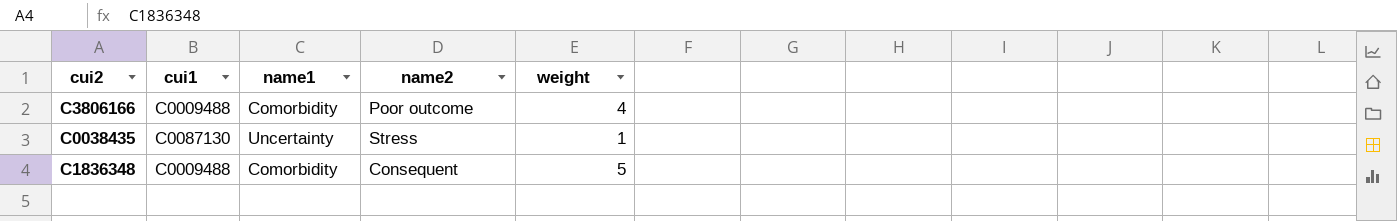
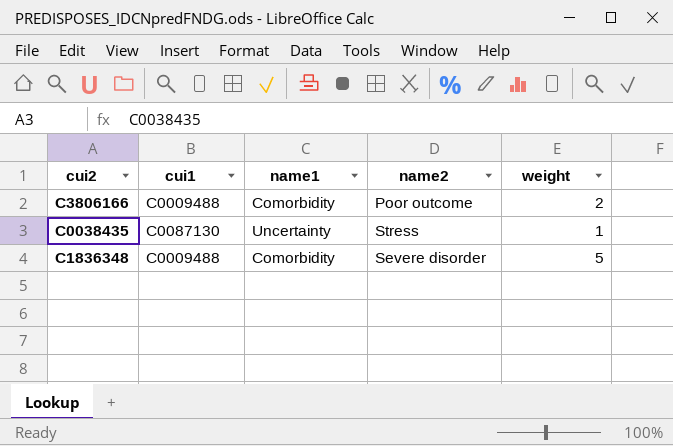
C3806166 | weight: 4 -> 2
C1836348 | name2: Consequent -> Severe disorder

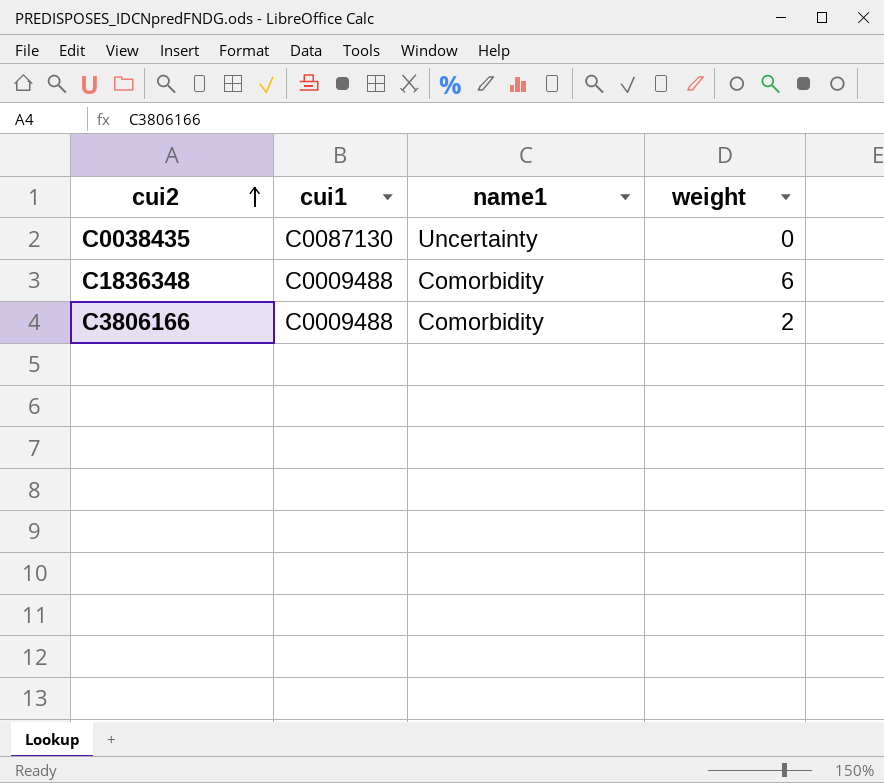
row order: none -> cui2 ascending
column name2 | position: 4 -> none
C0038435 | weight: 1 -> 0
C1836348 | weight: 5 -> 6

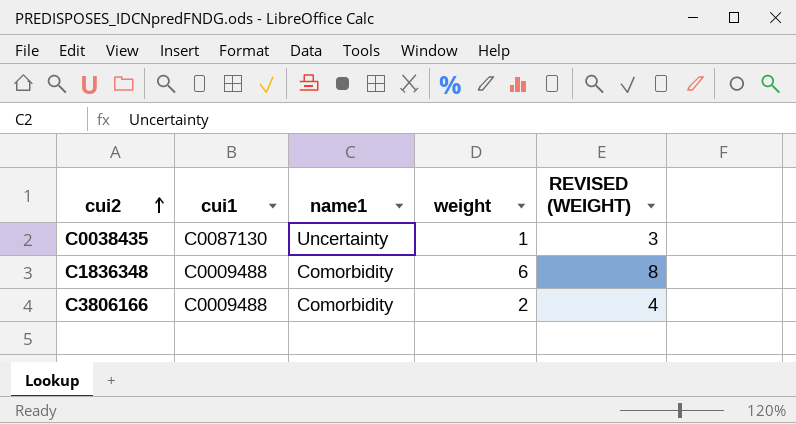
column REVISED (WEIGHT) | formula: none -> [weight] + 2
C0038435 | weight: 0 -> 1

